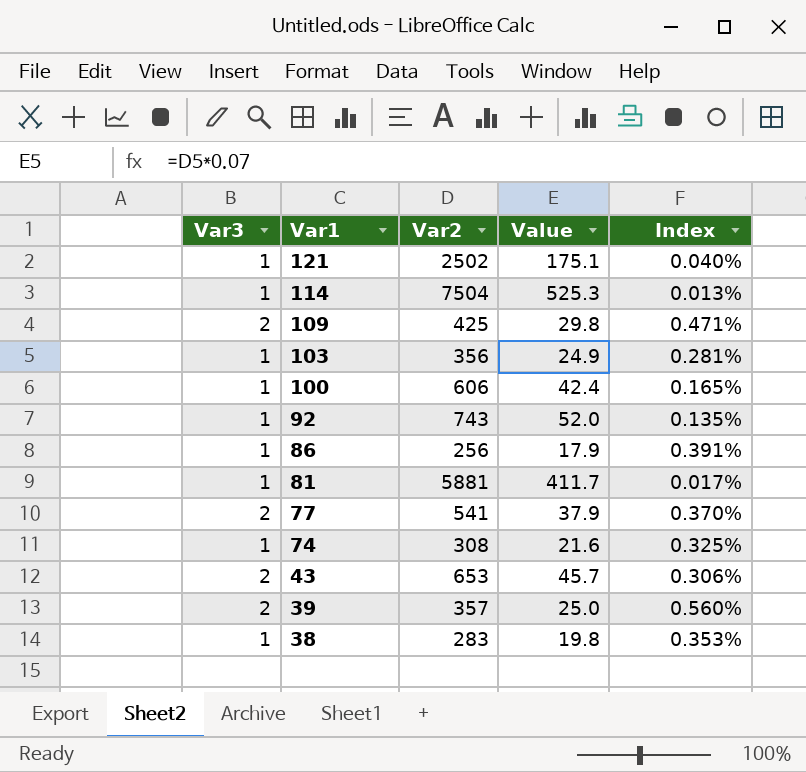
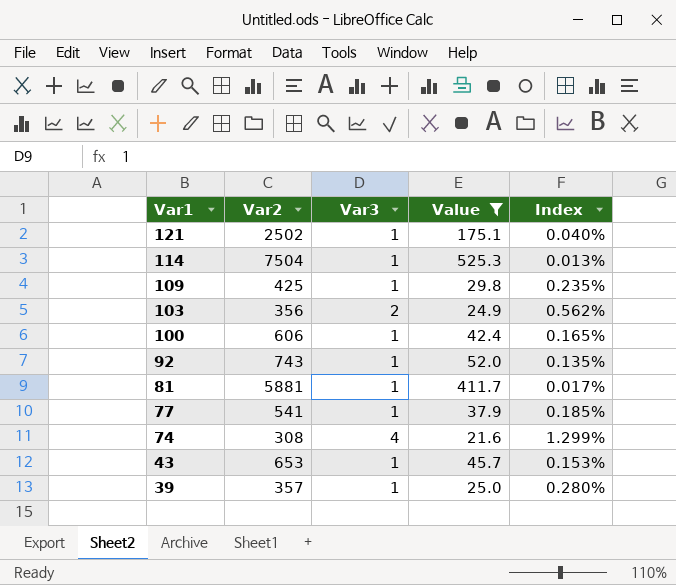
filter: none -> Value >= 21.6
column Var3 | position: 1 -> 3
109 | Var3: 2 -> 1
109 | Index: 0.471% -> 0.235%
103 | Var3: 1 -> 2
103 | Index: 0.281% -> 0.562%
77 | Var3: 2 -> 1
77 | Index: 0.370% -> 0.185%
74 | Var3: 1 -> 4
74 | Index: 0.325% -> 1.299%
43 | Var3: 2 -> 1
43 | Index: 0.306% -> 0.153%
39 | Var3: 2 -> 1
39 | Index: 0.560% -> 0.280%

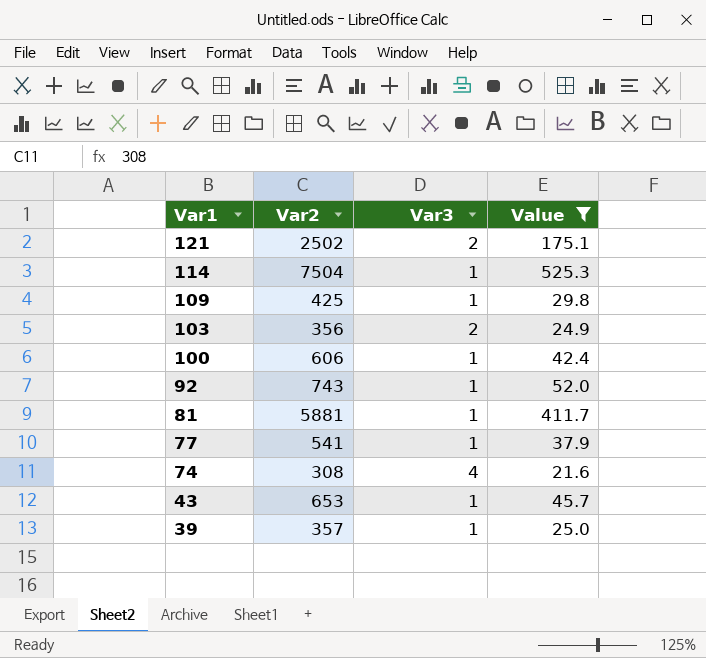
column Index | formula: [Var3] / [Var2] -> none
121 | Var3: 1 -> 2

